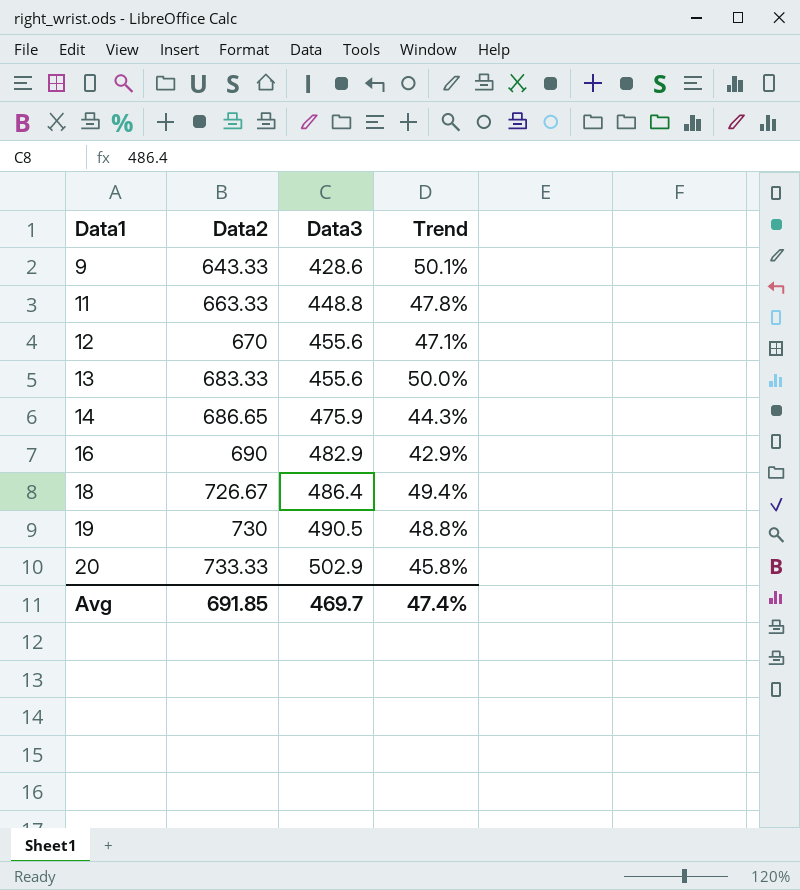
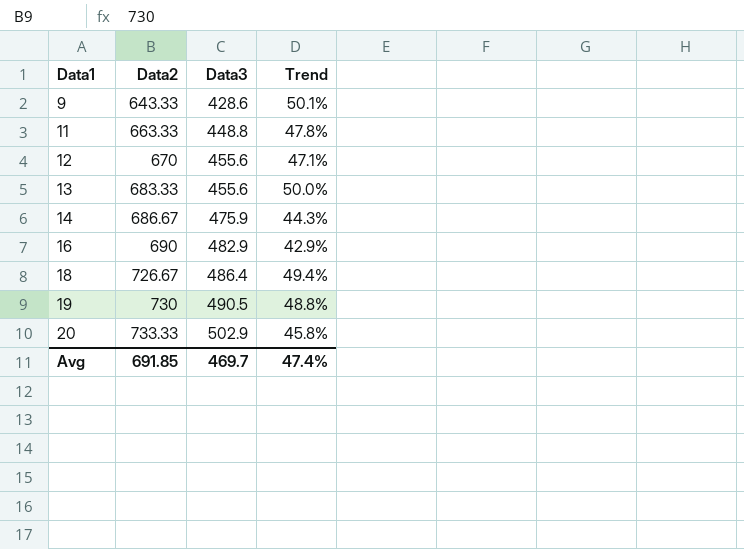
14 | Data2: 686.65 -> 686.67

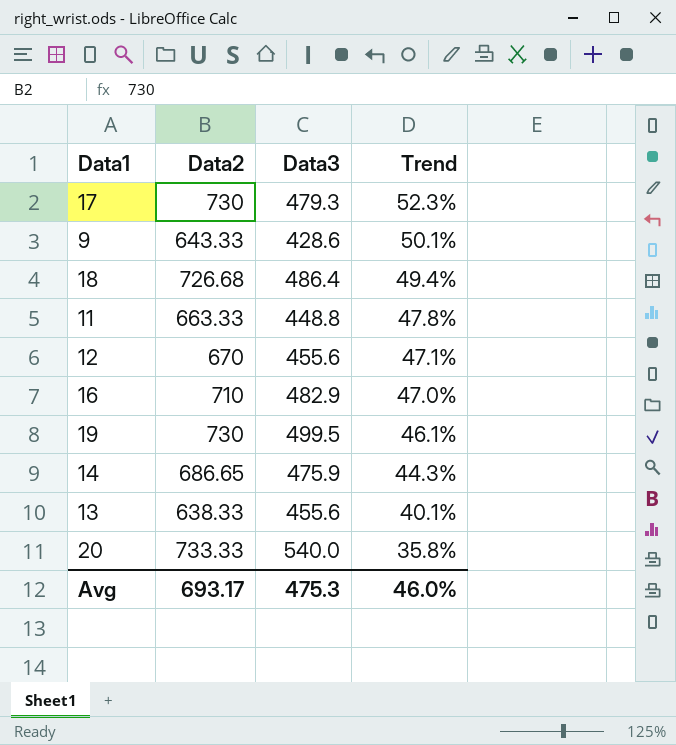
row order: Data1 ascending -> Trend descending
row 17: none -> 730 | 479.3 | 52.3%
18 | Data2: 726.67 -> 726.68
16 | Data2: 690 -> 710
16 | Trend: 42.9% -> 47.0%
19 | Data3: 490.5 -> 499.5
19 | Trend: 48.8% -> 46.1%
14 | Data2: 686.67 -> 686.65
13 | Data2: 683.33 -> 638.33
13 | Trend: 50.0% -> 40.1%
20 | Data3: 502.9 -> 540.0
20 | Trend: 45.8% -> 35.8%
Avg | Data2: 691.85 -> 693.17
Avg | Data3: 469.7 -> 475.3
Avg | Trend: 47.4% -> 46.0%

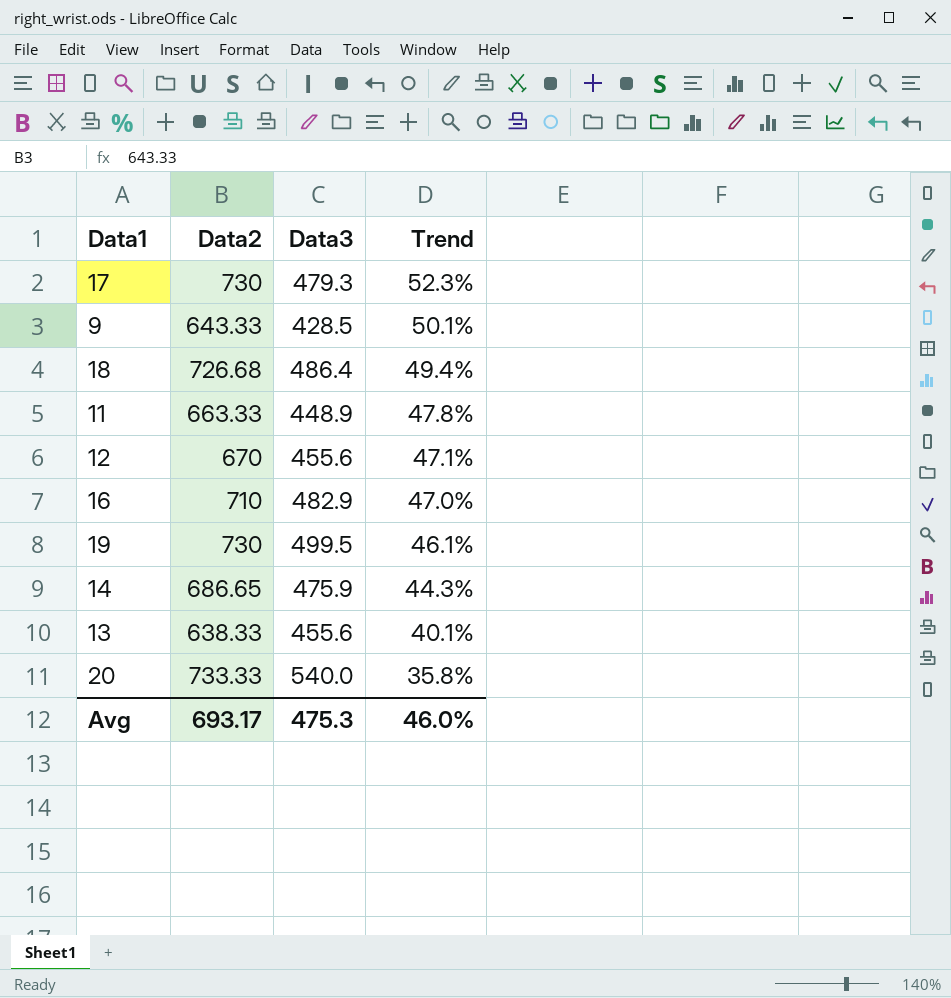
9 | Data3: 428.6 -> 428.5
11 | Data3: 448.8 -> 448.9

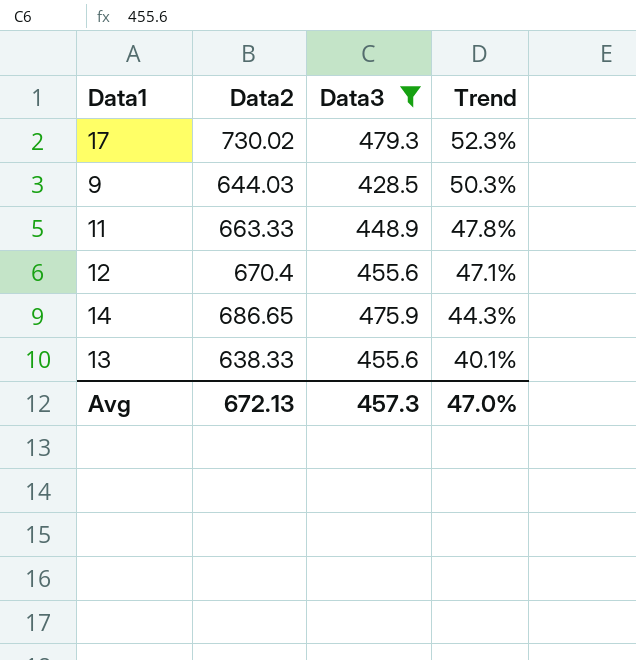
filter: none -> Data3 <= 479.3
17 | Data2: 730 -> 730.02
9 | Data2: 643.33 -> 644.03
9 | Trend: 50.1% -> 50.3%
12 | Data2: 670 -> 670.4
Avg | Data2: 693.17 -> 672.13
Avg | Data3: 475.3 -> 457.3
Avg | Trend: 46.0% -> 47.0%

